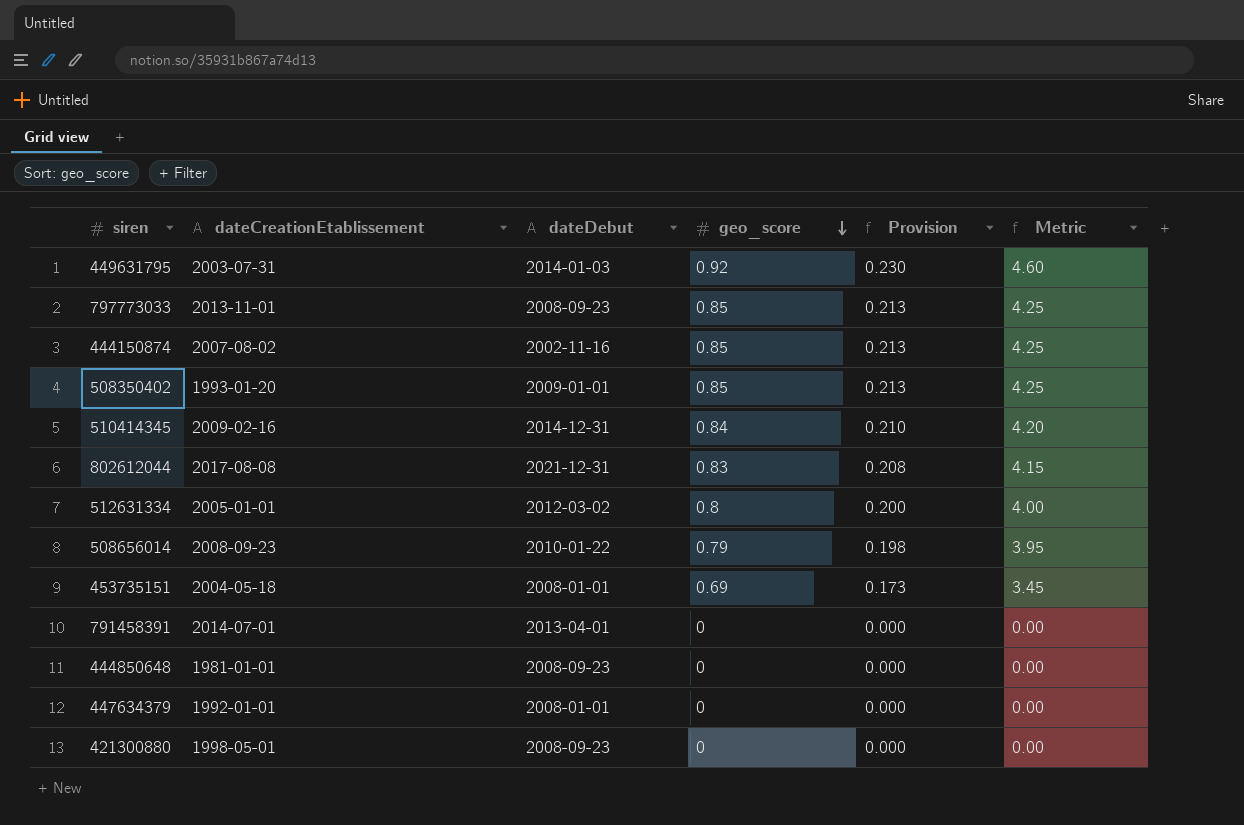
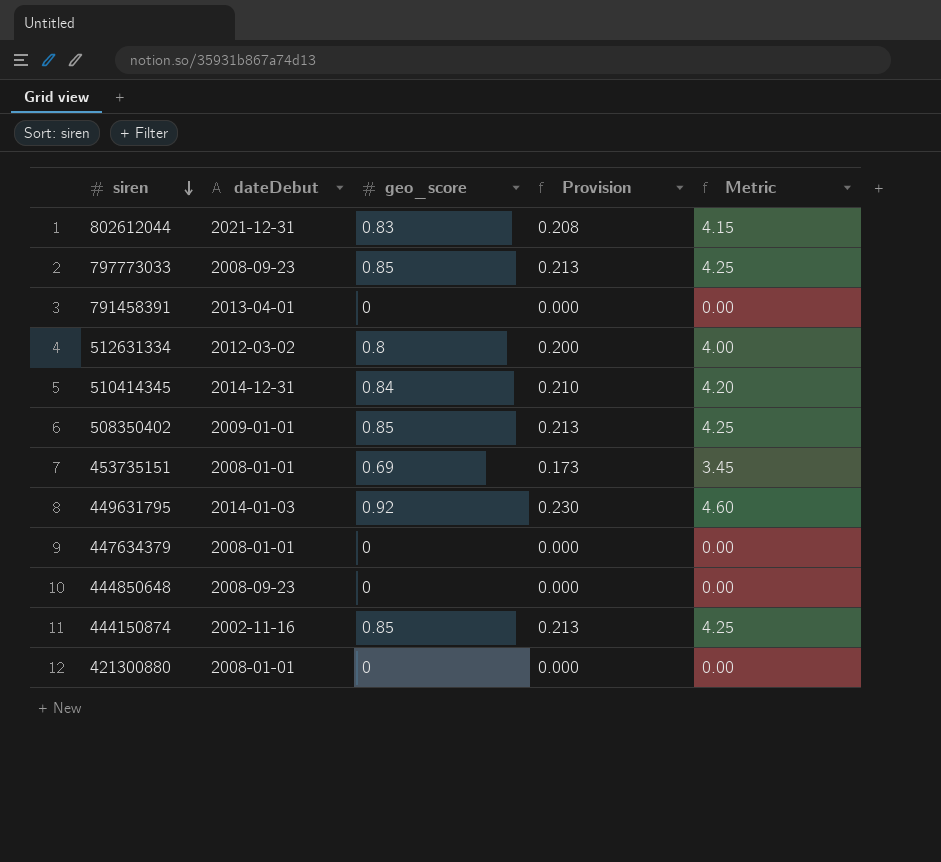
row order: geo_score descending -> siren descending
column dateCreationEtablissement | position: 2 -> none
row 508656014: 2008-09-23 | 2010-01-22 | 0.79 | 0.198 | 3.95 -> none
421300880 | dateDebut: 2008-09-23 -> 2008-01-01

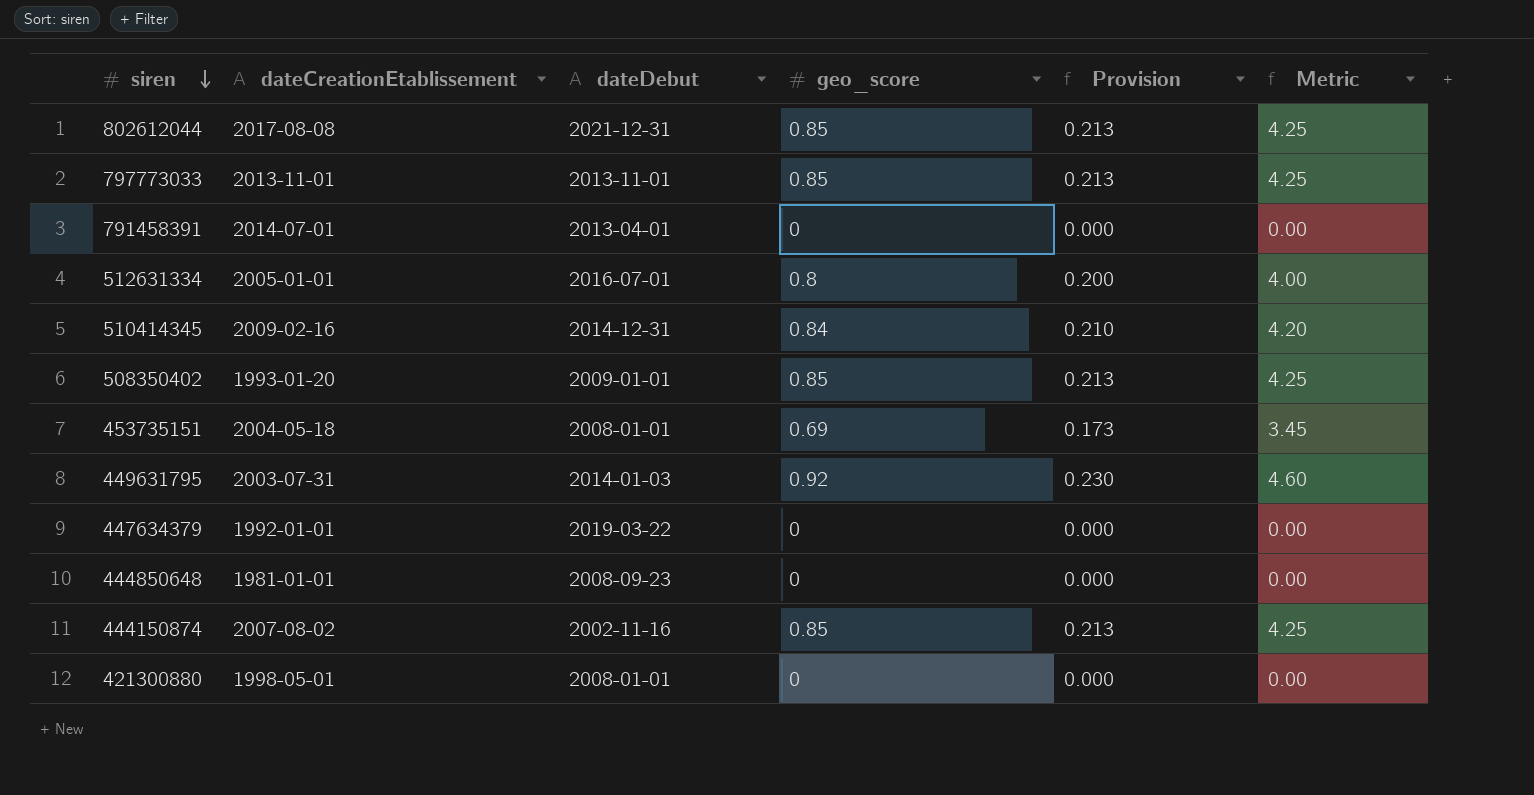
column dateCreationEtablissement | position: none -> 2
802612044 | geo_score: 0.83 -> 0.85
802612044 | Provision: 0.208 -> 0.213
802612044 | Metric: 4.15 -> 4.25
797773033 | dateDebut: 2008-09-23 -> 2013-11-01
512631334 | dateDebut: 2012-03-02 -> 2016-07-01
447634379 | dateDebut: 2008-01-01 -> 2019-03-22

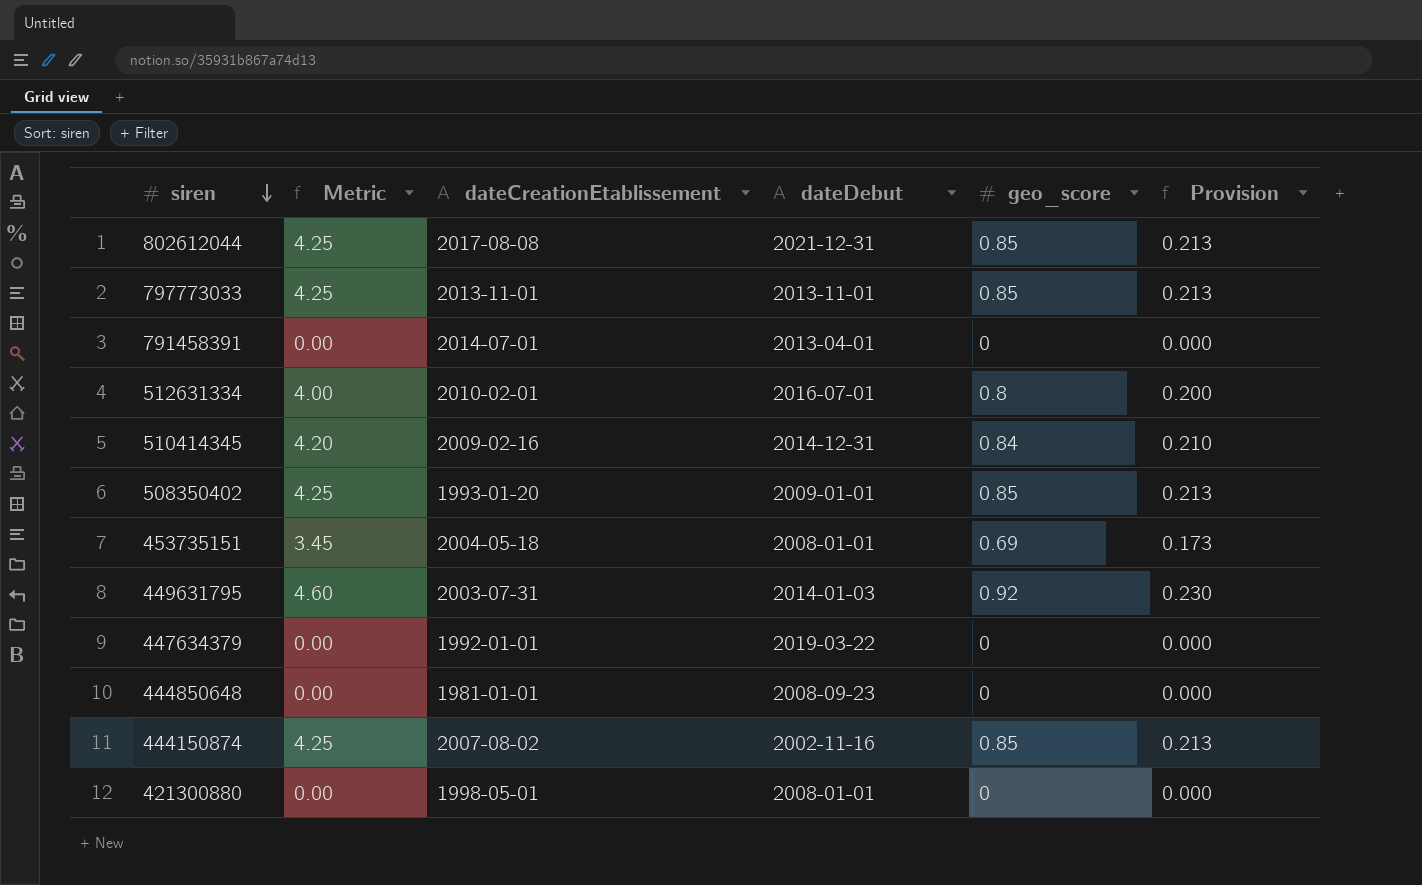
column Metric | position: 6 -> 2
512631334 | dateCreationEtablissement: 2005-01-01 -> 2010-02-01

